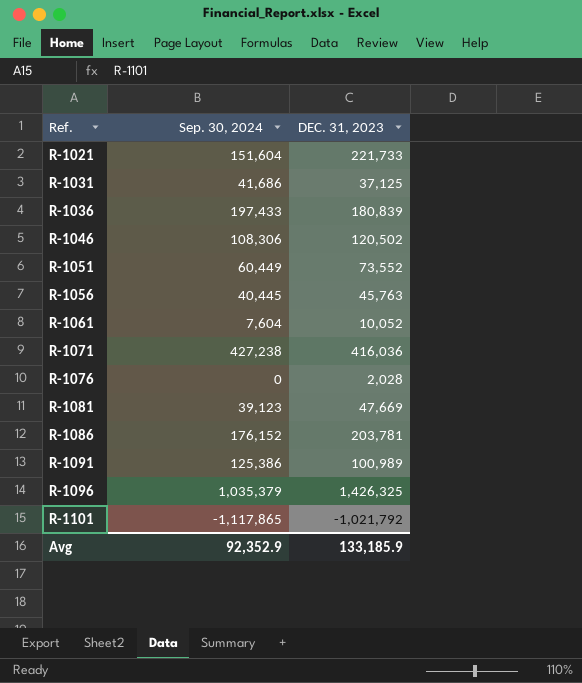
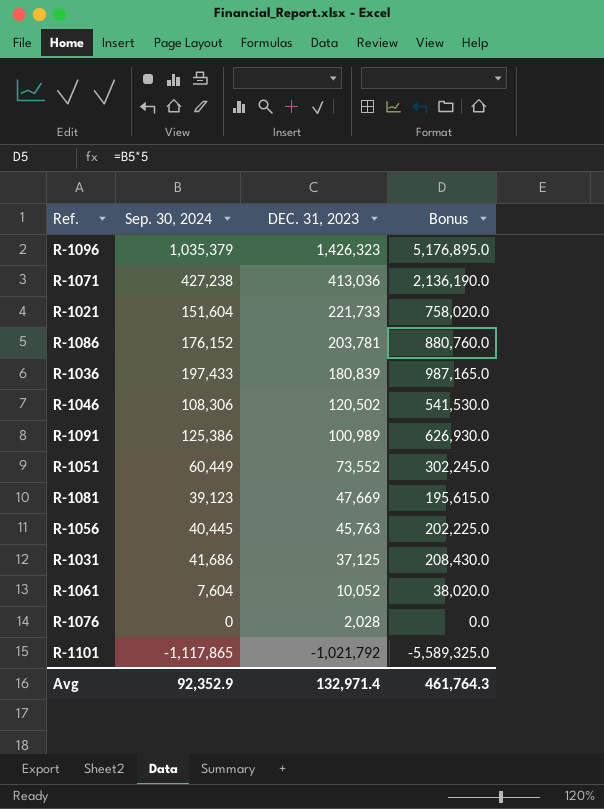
row order: Ref. ascending -> DEC. 31, 2023 descending
column Bonus | formula: none -> [Sep. 30, 2024] * 5
R-1096 | DEC. 31, 2023: 1,426,325 -> 1,426,323
R-1071 | DEC. 31, 2023: 416,036 -> 413,036
Avg | DEC. 31, 2023: 133,185.9 -> 132,971.4

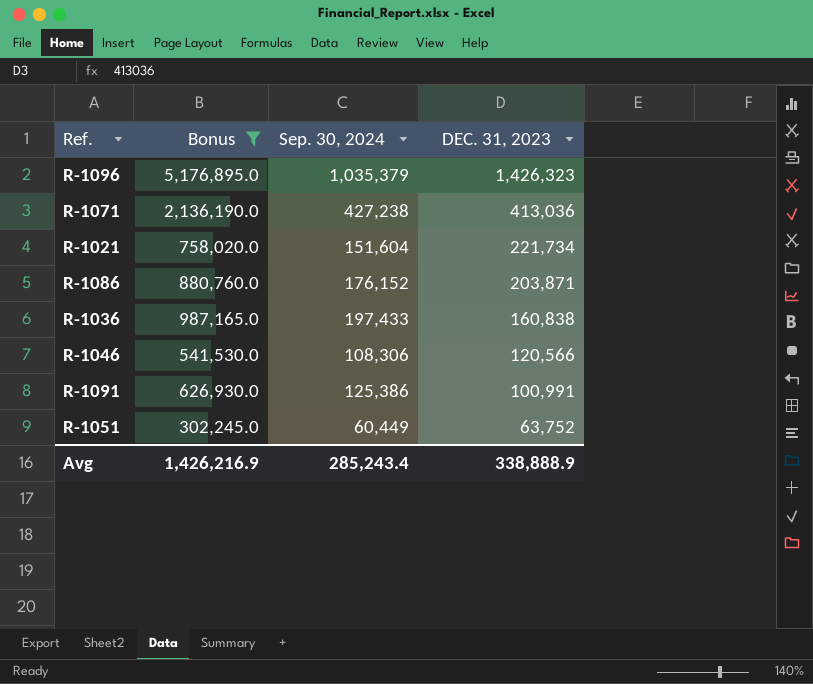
filter: none -> Bonus >= 302,245.0
column Bonus | position: 4 -> 2
R-1021 | DEC. 31, 2023: 221,733 -> 221,734
R-1086 | DEC. 31, 2023: 203,781 -> 203,871
R-1036 | DEC. 31, 2023: 180,839 -> 160,838
R-1046 | DEC. 31, 2023: 120,502 -> 120,566
R-1091 | DEC. 31, 2023: 100,989 -> 100,991
R-1051 | DEC. 31, 2023: 73,552 -> 63,752
Avg | Bonus: 461,764.3 -> 1,426,216.9
Avg | Sep. 30, 2024: 92,352.9 -> 285,243.4
Avg | DEC. 31, 2023: 132,971.4 -> 338,888.9

